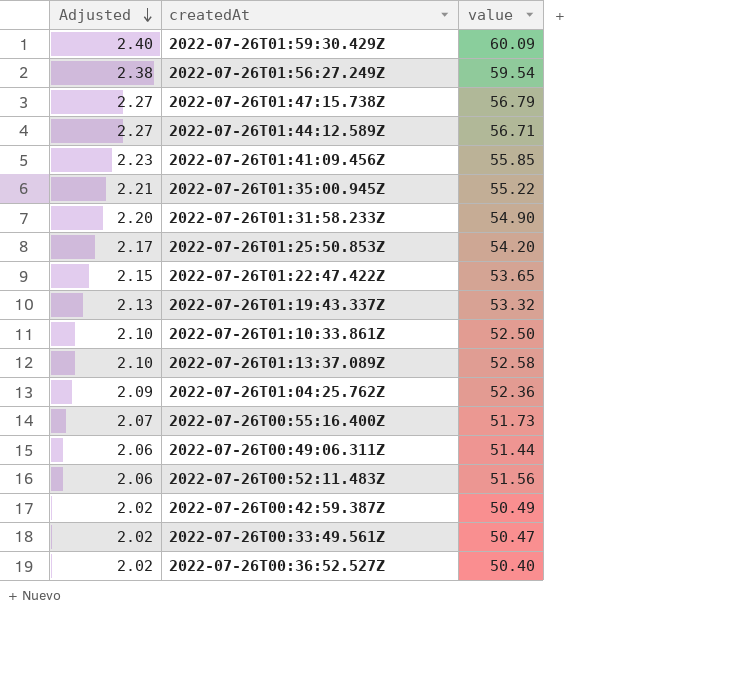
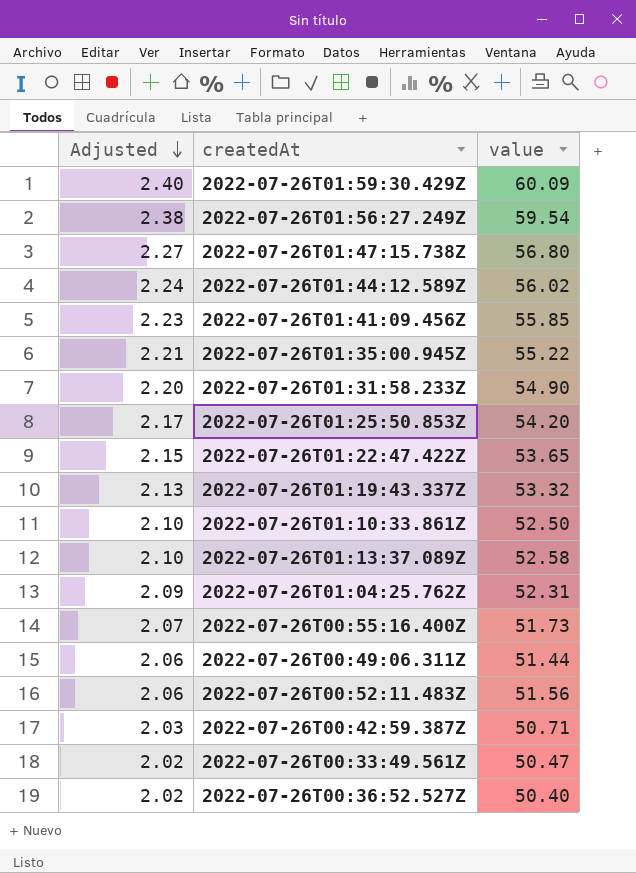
2022-07-26T01:47:15.738Z | value: 56.79 -> 56.80
2022-07-26T01:44:12.589Z | Adjusted: 2.27 -> 2.24
2022-07-26T01:44:12.589Z | value: 56.71 -> 56.02
2022-07-26T01:04:25.762Z | value: 52.36 -> 52.31
2022-07-26T00:42:59.387Z | Adjusted: 2.02 -> 2.03
2022-07-26T00:42:59.387Z | value: 50.49 -> 50.71

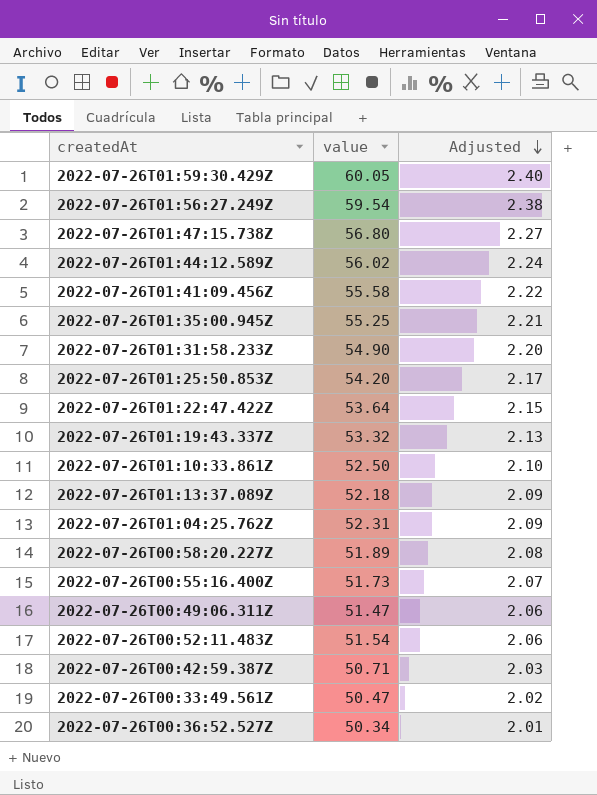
column Adjusted | position: 1 -> 3
2022-07-26T01:59:30.429Z | value: 60.09 -> 60.05
2022-07-26T01:41:09.456Z | value: 55.85 -> 55.58
2022-07-26T01:41:09.456Z | Adjusted: 2.23 -> 2.22
2022-07-26T01:35:00.945Z | value: 55.22 -> 55.25
2022-07-26T01:22:47.422Z | value: 53.65 -> 53.64
2022-07-26T01:13:37.089Z | value: 52.58 -> 52.18
2022-07-26T01:13:37.089Z | Adjusted: 2.10 -> 2.09
row 2022-07-26T00:58:20.227Z: none -> 51.89 | 2.08
2022-07-26T00:49:06.311Z | value: 51.44 -> 51.47
2022-07-26T00:52:11.483Z | value: 51.56 -> 51.54
2022-07-26T00:36:52.527Z | value: 50.40 -> 50.34
2022-07-26T00:36:52.527Z | Adjusted: 2.02 -> 2.01

